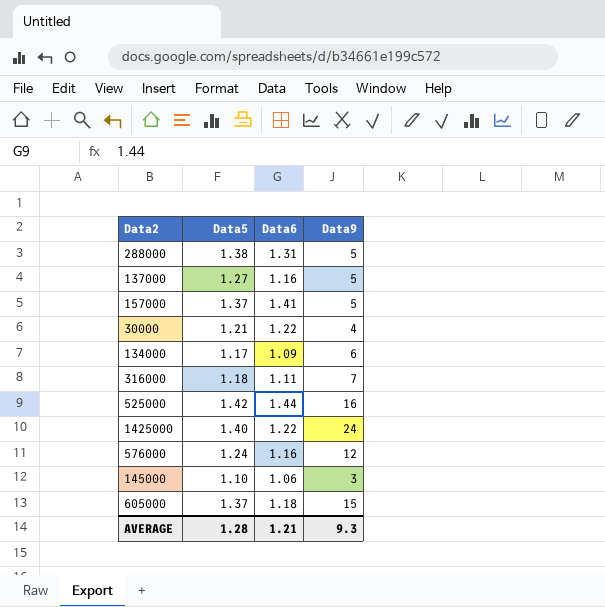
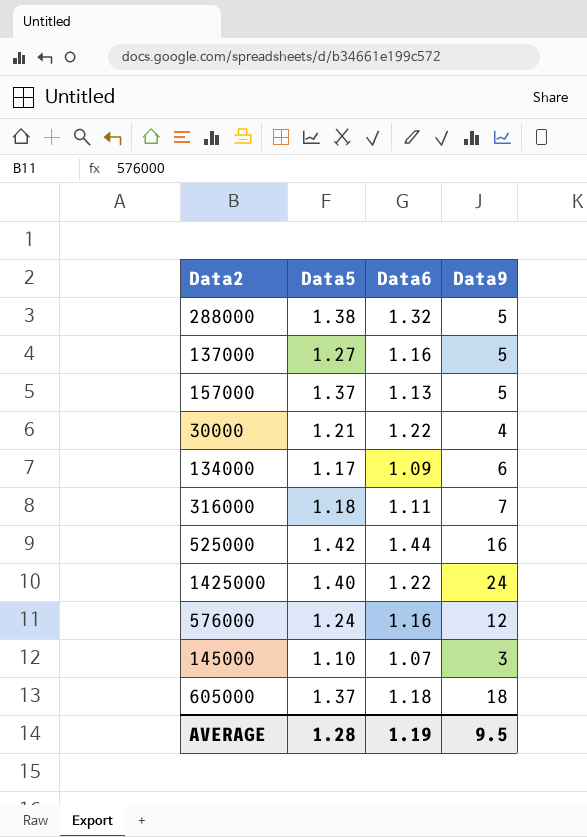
288000 | Data6: 1.31 -> 1.32
157000 | Data6: 1.41 -> 1.13
145000 | Data6: 1.06 -> 1.07
605000 | Data9: 15 -> 18
AVERAGE | Data6: 1.21 -> 1.19
AVERAGE | Data9: 9.3 -> 9.5

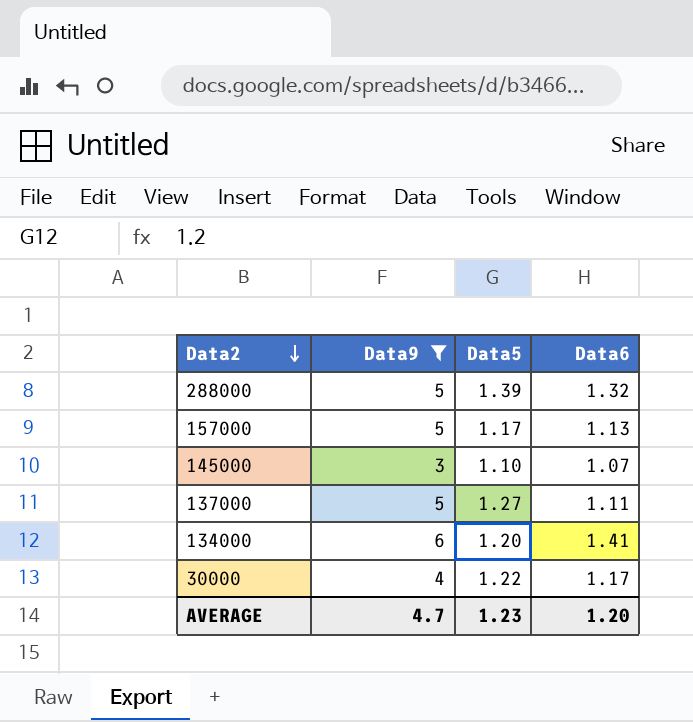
filter: none -> Data9 <= 6
row order: none -> Data2 descending
column Data9 | position: 4 -> 2
288000 | Data5: 1.38 -> 1.39
157000 | Data5: 1.37 -> 1.17
137000 | Data6: 1.16 -> 1.11
134000 | Data5: 1.17 -> 1.20
134000 | Data6: 1.09 -> 1.41
30000 | Data5: 1.21 -> 1.22
30000 | Data6: 1.22 -> 1.17
AVERAGE | Data9: 9.5 -> 4.7
AVERAGE | Data5: 1.28 -> 1.23
AVERAGE | Data6: 1.19 -> 1.20

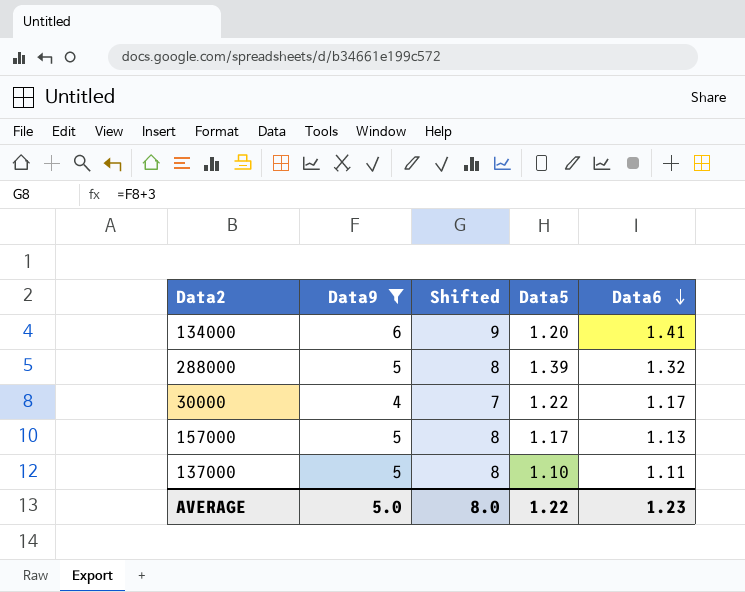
row order: Data2 descending -> Data6 descending
column Shifted | formula: none -> [Data9] + 3
row 145000: 3 | 1.10 | 1.07 -> none
137000 | Data5: 1.27 -> 1.10
AVERAGE | Data9: 4.7 -> 5.0
AVERAGE | Data5: 1.23 -> 1.22
AVERAGE | Data6: 1.20 -> 1.23

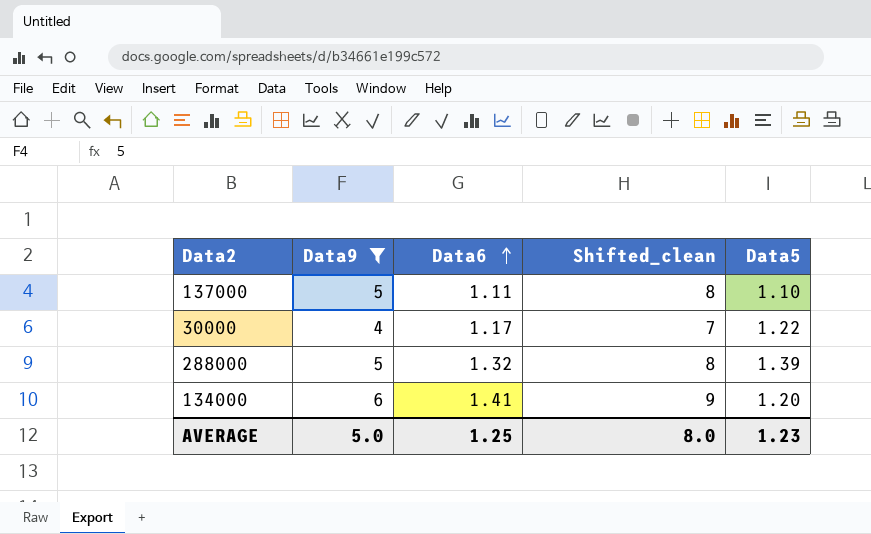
row order: Data6 descending -> Data6 ascending
column Data6 | position: 5 -> 3
column name: Shifted -> Shifted_clean
row 157000: 5 | 8 | 1.17 | 1.13 -> none
AVERAGE | Data6: 1.23 -> 1.25
AVERAGE | Data5: 1.22 -> 1.23

